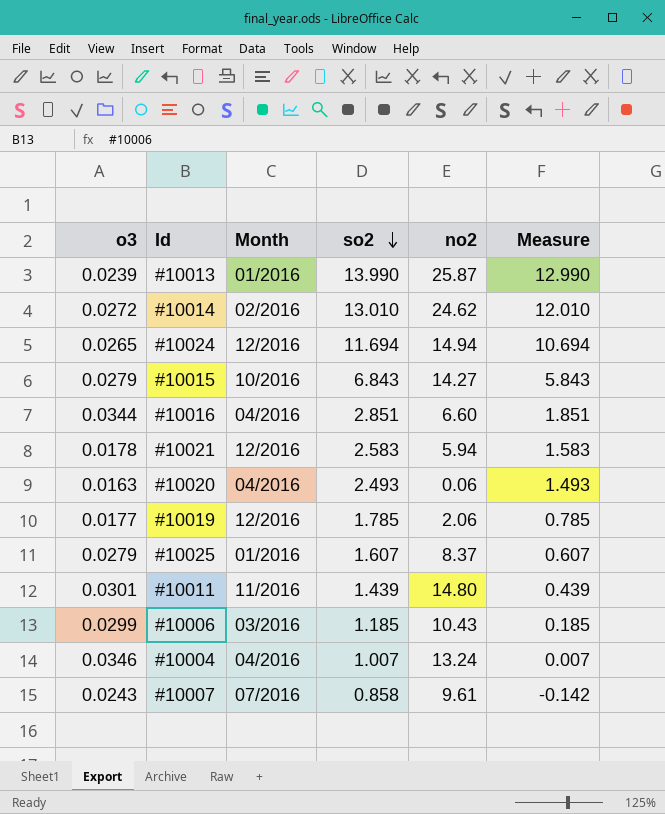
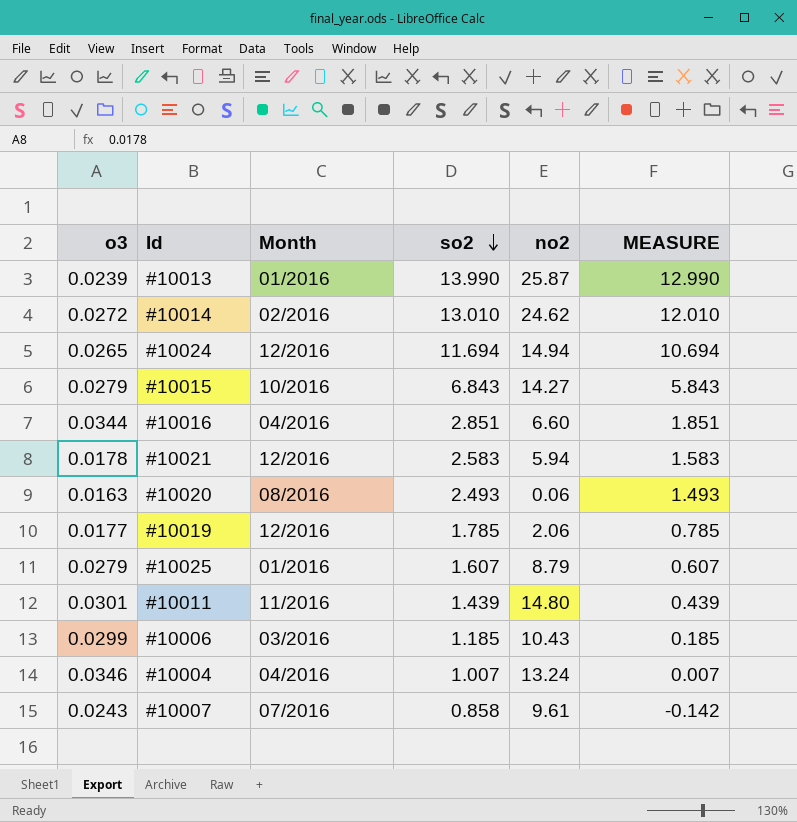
column name: Measure -> MEASURE
#10020 | Month: 04/2016 -> 08/2016
#10025 | no2: 8.37 -> 8.79

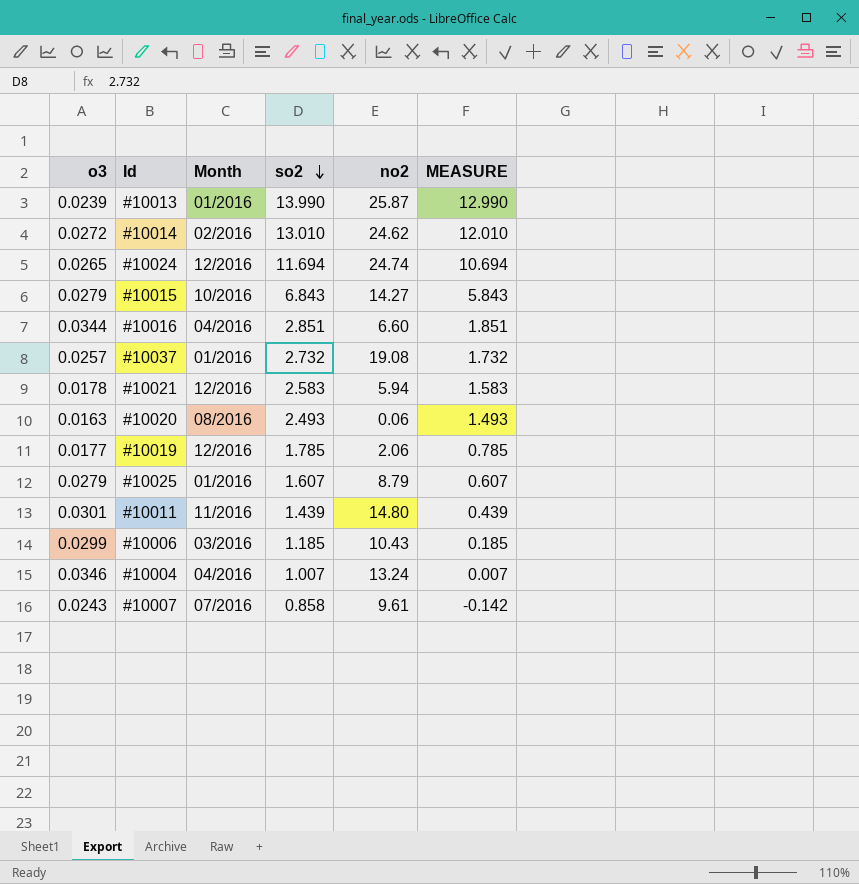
#10024 | no2: 14.94 -> 24.74
row #10037: none -> 0.0257 | 01/2016 | 2.732 | 19.08 | 1.732

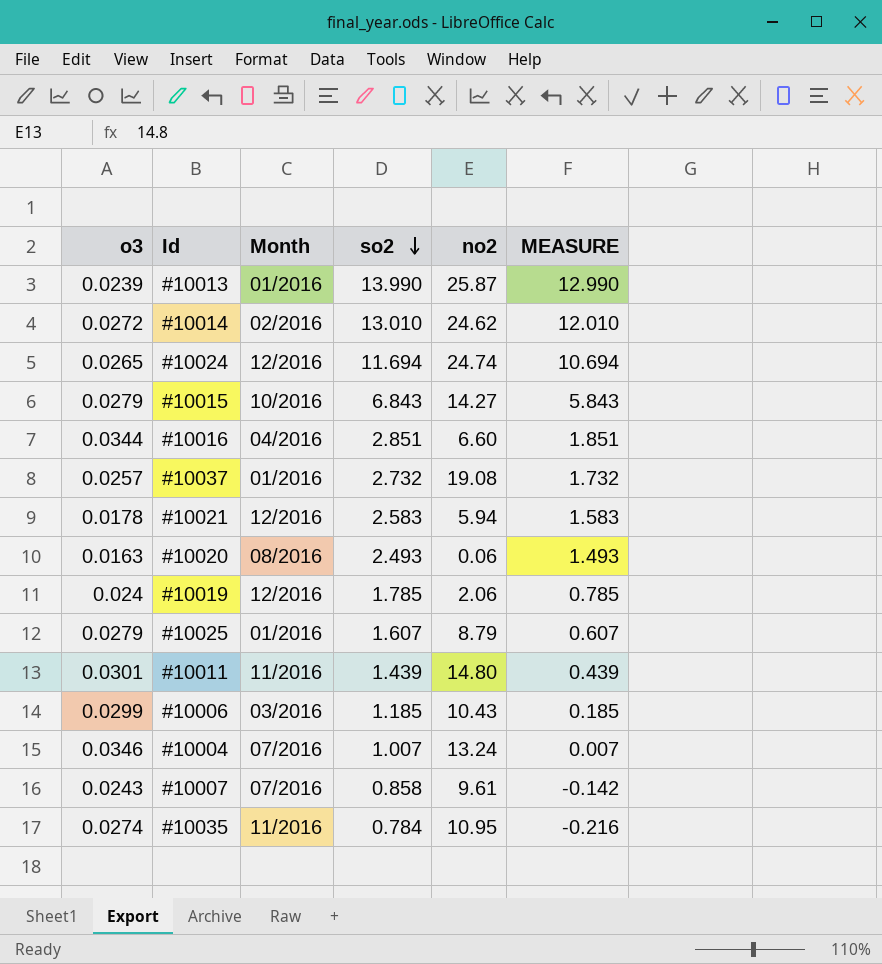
#10019 | o3: 0.0177 -> 0.024
#10004 | Month: 04/2016 -> 07/2016
row #10035: none -> 0.0274 | 11/2016 | 0.784 | 10.95 | -0.216

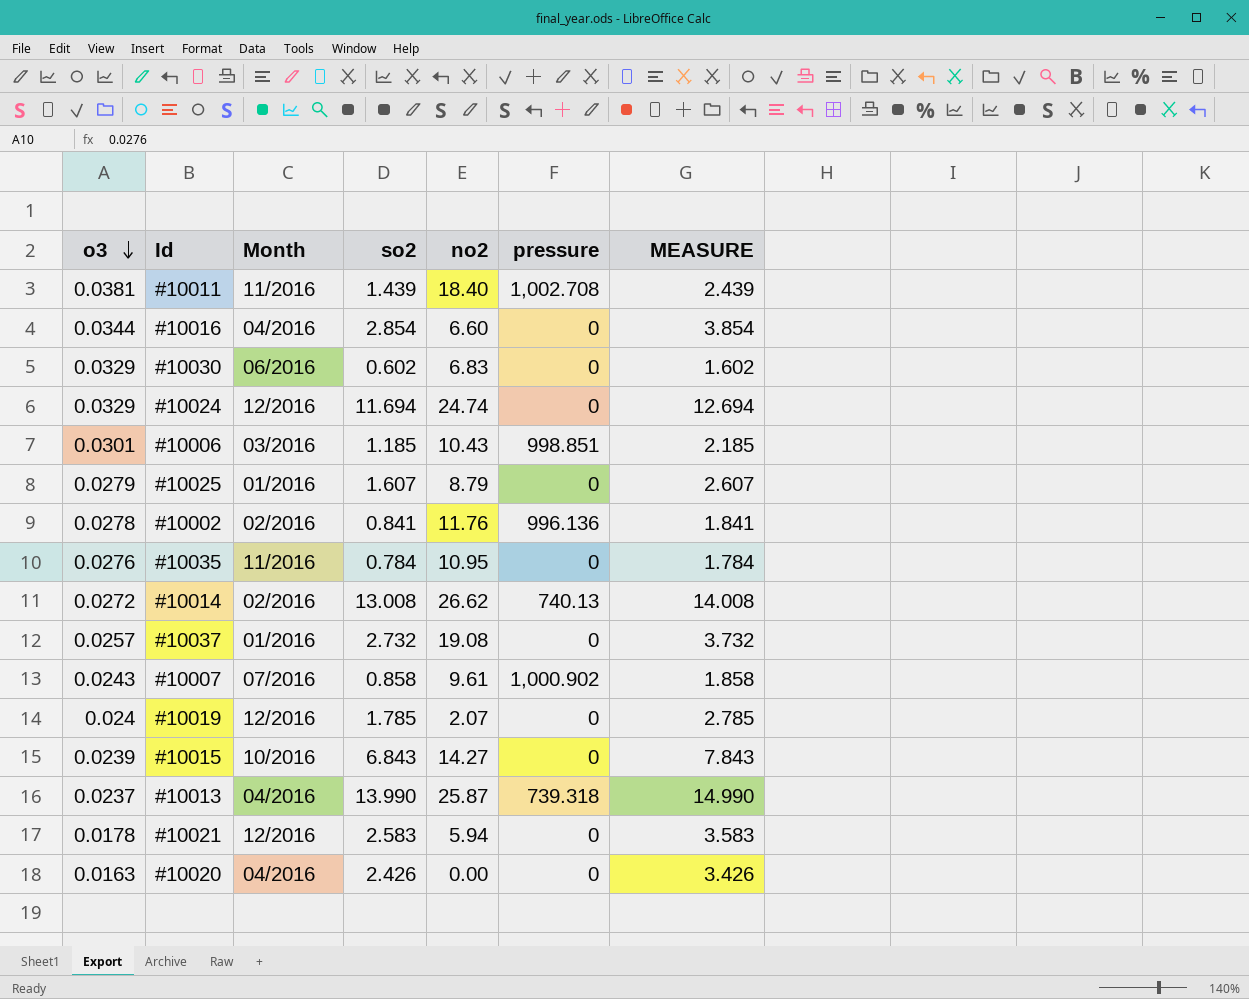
row order: so2 descending -> o3 descending
column pressure | position: none -> 6
column MEASURE | formula: [so2] - 1 -> [so2] + 1
row #10004: 0.0346 | 07/2016 | 1.007 | 13.24 | 0.007 -> none
#10011 | o3: 0.0301 -> 0.0381
#10011 | no2: 14.80 -> 18.40
#10016 | so2: 2.851 -> 2.854
row #10030: none -> 0.0329 | 06/2016 | 0.602 | 6.83 | 0 | 1.602
#10024 | o3: 0.0265 -> 0.0329
#10006 | o3: 0.0299 -> 0.0301
row #10002: none -> 0.0278 | 02/2016 | 0.841 | 11.76 | 996.136 | 1.841
#10035 | o3: 0.0274 -> 0.0276
#10014 | so2: 13.010 -> 13.008
#10014 | no2: 24.62 -> 26.62
#10019 | no2: 2.06 -> 2.07
#10015 | o3: 0.0279 -> 0.0239
#10013 | o3: 0.0239 -> 0.0237
#10013 | Month: 01/2016 -> 04/2016
#10020 | Month: 08/2016 -> 04/2016
#10020 | so2: 2.493 -> 2.426
#10020 | no2: 0.06 -> 0.00

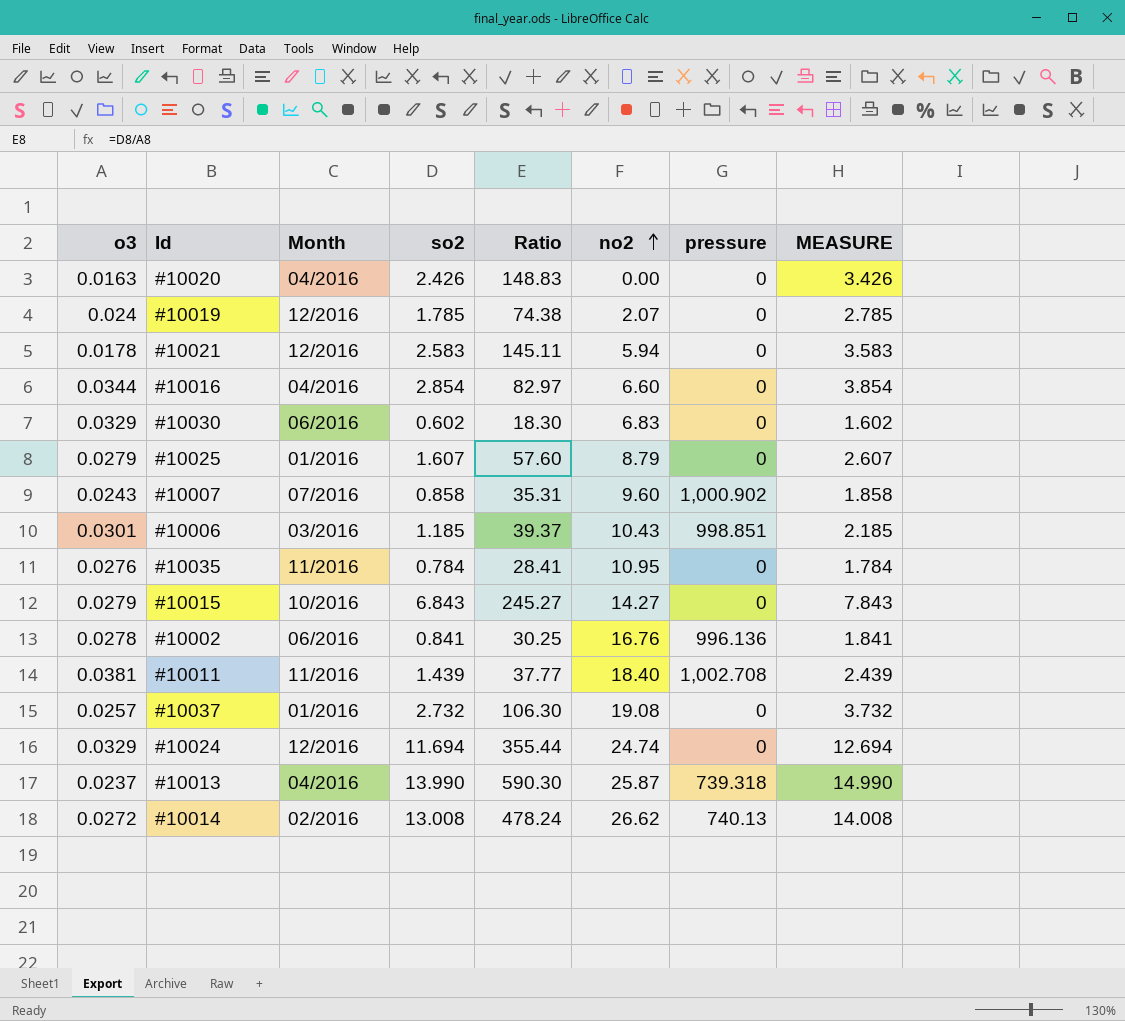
row order: o3 descending -> no2 ascending
column Ratio | formula: none -> [so2] / [o3]
#10007 | no2: 9.61 -> 9.60
#10015 | o3: 0.0239 -> 0.0279
#10002 | Month: 02/2016 -> 06/2016
#10002 | no2: 11.76 -> 16.76

